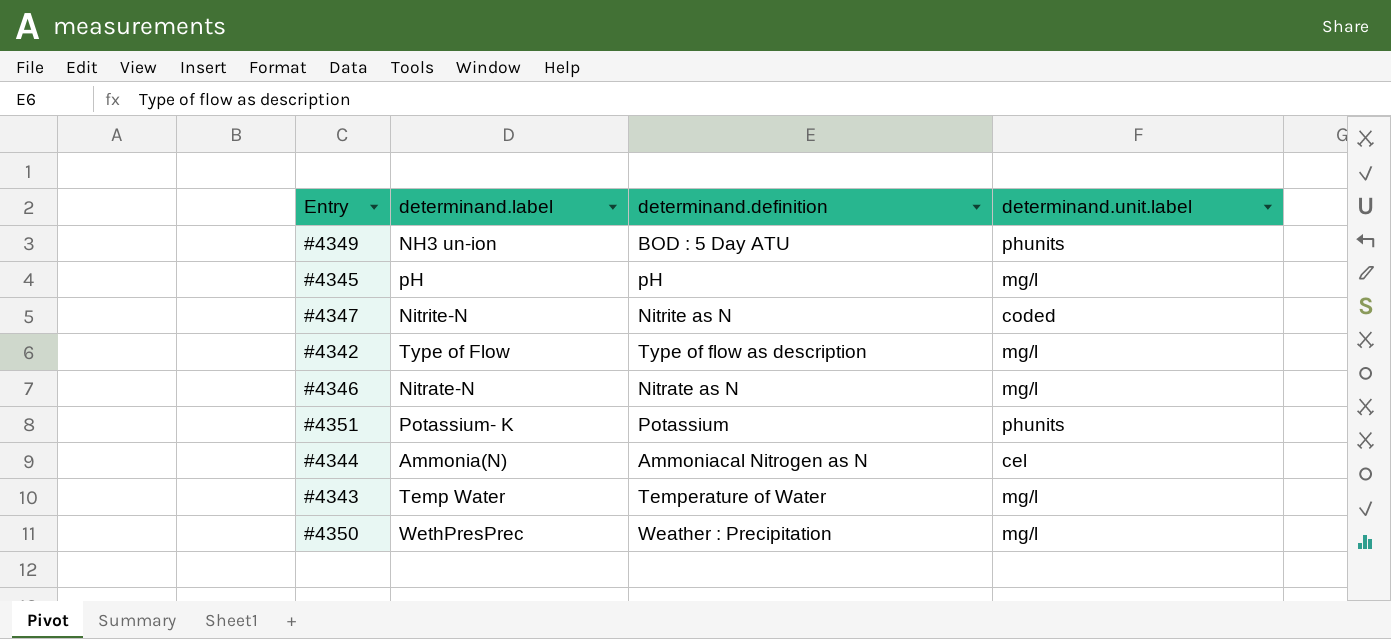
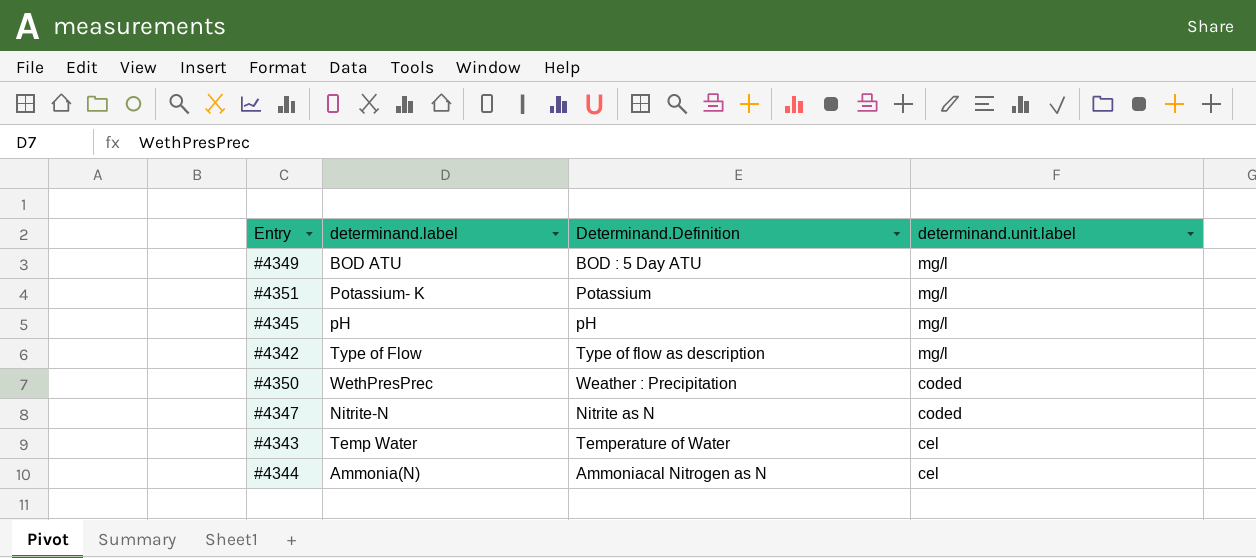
row order: none -> determinand.unit.label descending
column name: determinand.definition -> Determinand.Definition
row #4346: Nitrate-N | Nitrate as N | mg/l -> none
#4349 | determinand.label: NH3 un-ion -> BOD ATU
#4349 | determinand.unit.label: phunits -> mg/l
#4351 | determinand.unit.label: phunits -> mg/l
#4350 | determinand.unit.label: mg/l -> coded
#4343 | determinand.unit.label: mg/l -> cel

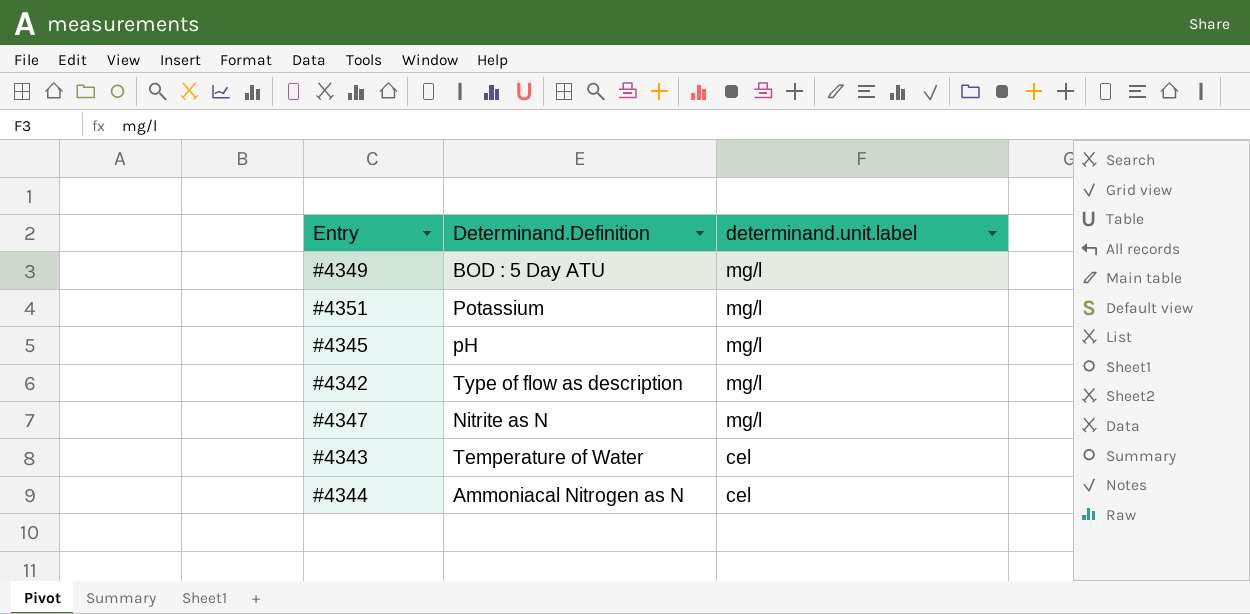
column determinand.label | position: 2 -> none
row #4350: WethPresPrec | Weather : Precipitation | coded -> none
#4347 | determinand.unit.label: coded -> mg/l

